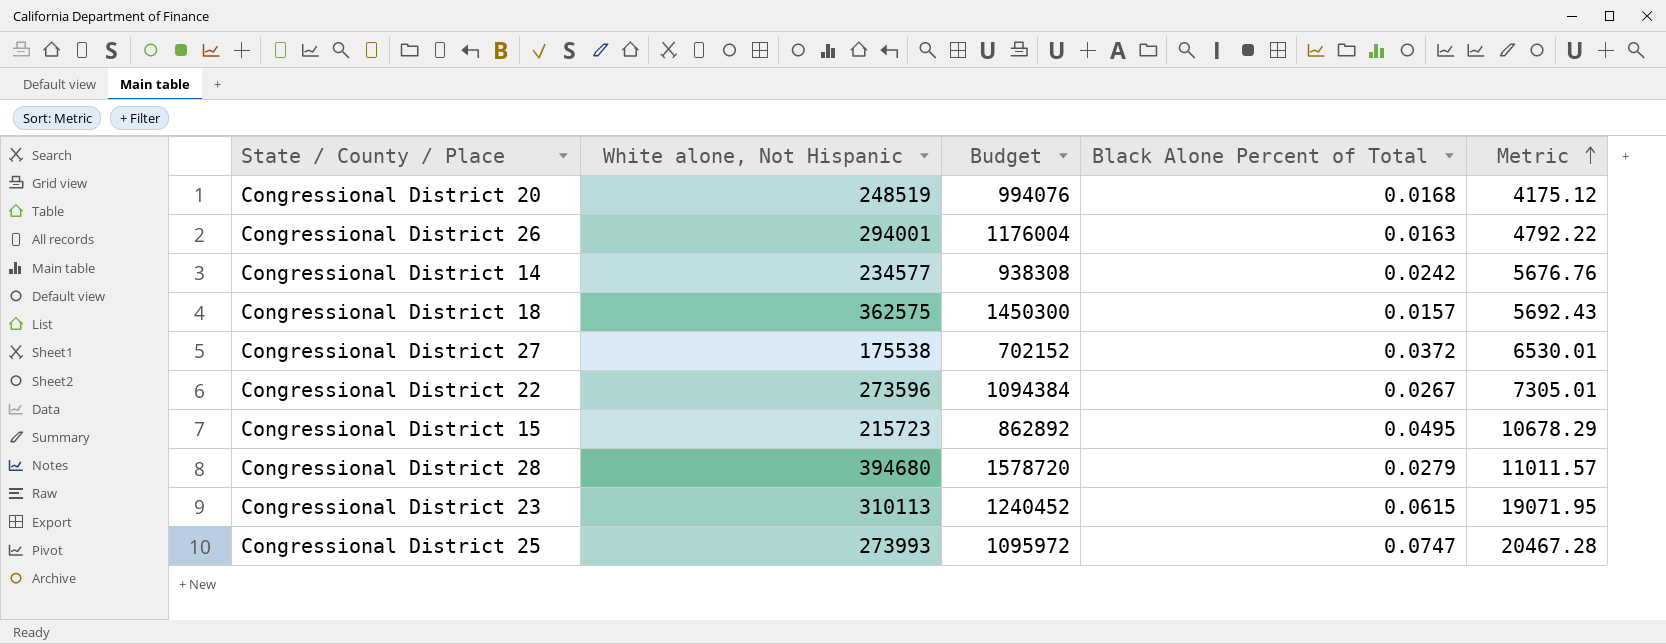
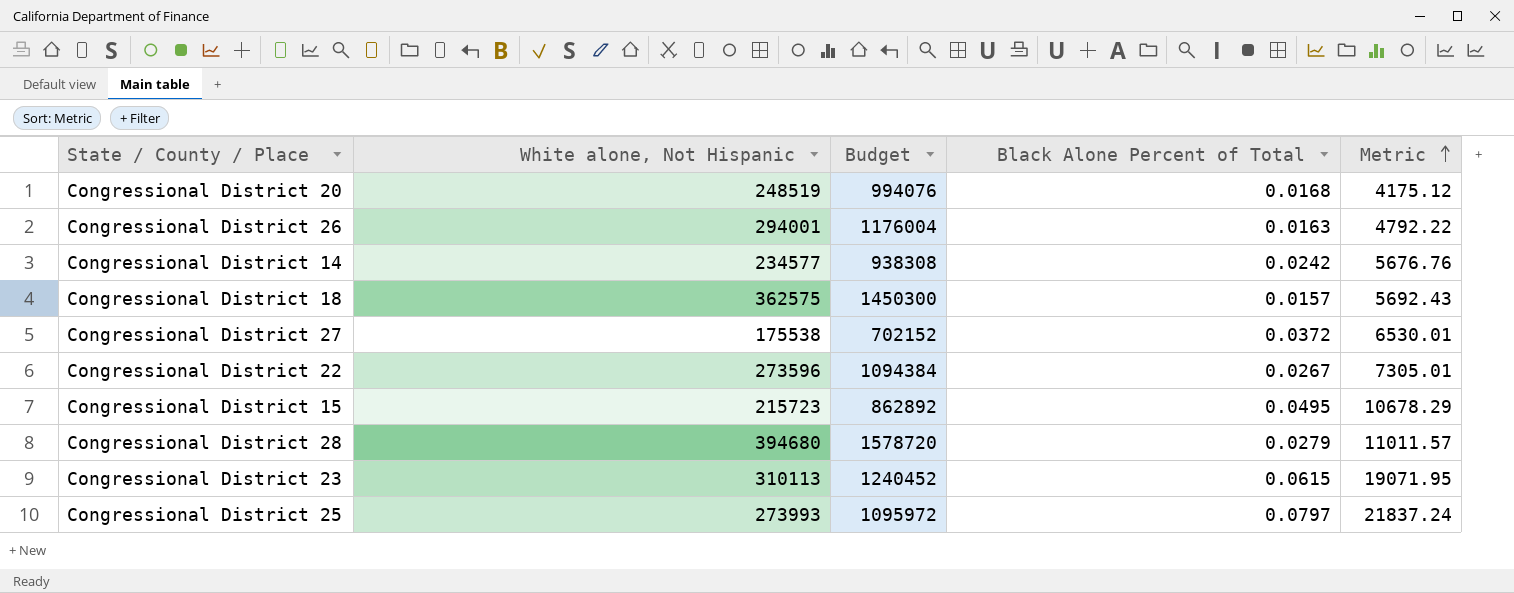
Congressional District 25 | Black Alone Percent of Total: 0.0747 -> 0.0797
Congressional District 25 | Metric: 20467.28 -> 21837.24

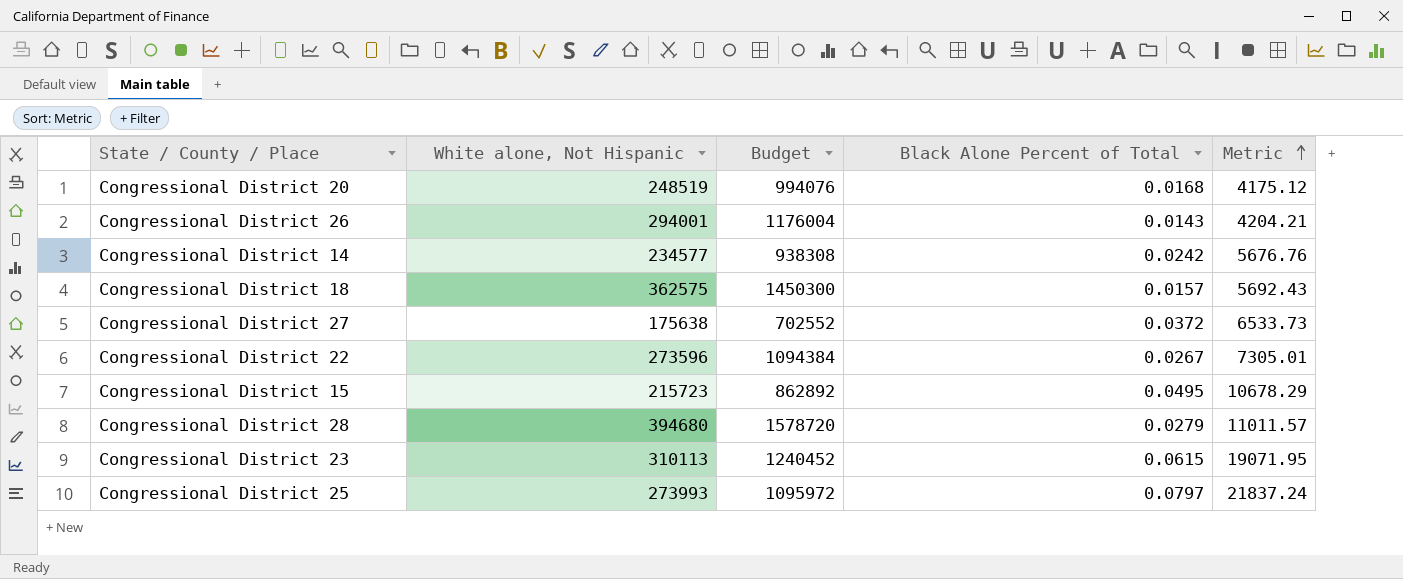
Congressional District 26 | Black Alone Percent of Total: 0.0163 -> 0.0143
Congressional District 26 | Metric: 4792.22 -> 4204.21
Congressional District 27 | White alone, Not Hispanic: 175538 -> 175638
Congressional District 27 | Budget: 702152 -> 702552
Congressional District 27 | Metric: 6530.01 -> 6533.73

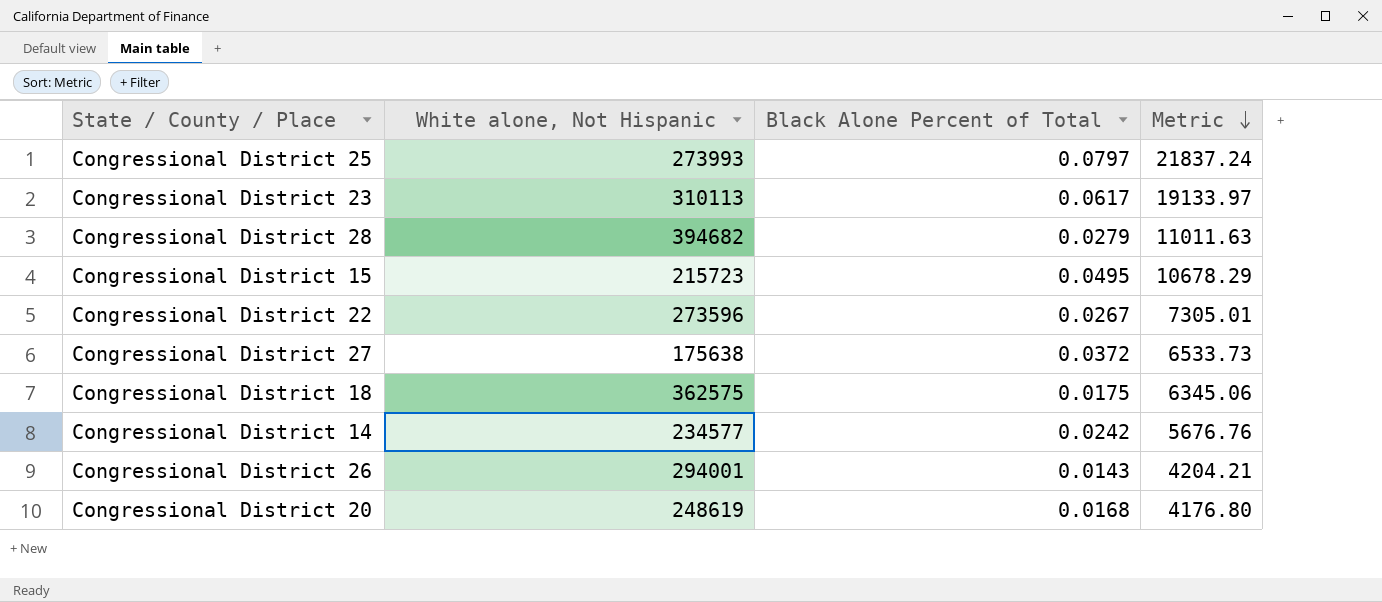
row order: Metric ascending -> Metric descending
column Budget | formula: [White alone, Not Hispanic] * 4 -> none
Congressional District 23 | Black Alone Percent of Total: 0.0615 -> 0.0617
Congressional District 23 | Metric: 19071.95 -> 19133.97
Congressional District 28 | White alone, Not Hispanic: 394680 -> 394682
Congressional District 28 | Metric: 11011.57 -> 11011.63
Congressional District 18 | Black Alone Percent of Total: 0.0157 -> 0.0175
Congressional District 18 | Metric: 5692.43 -> 6345.06
Congressional District 20 | White alone, Not Hispanic: 248519 -> 248619
Congressional District 20 | Metric: 4175.12 -> 4176.80

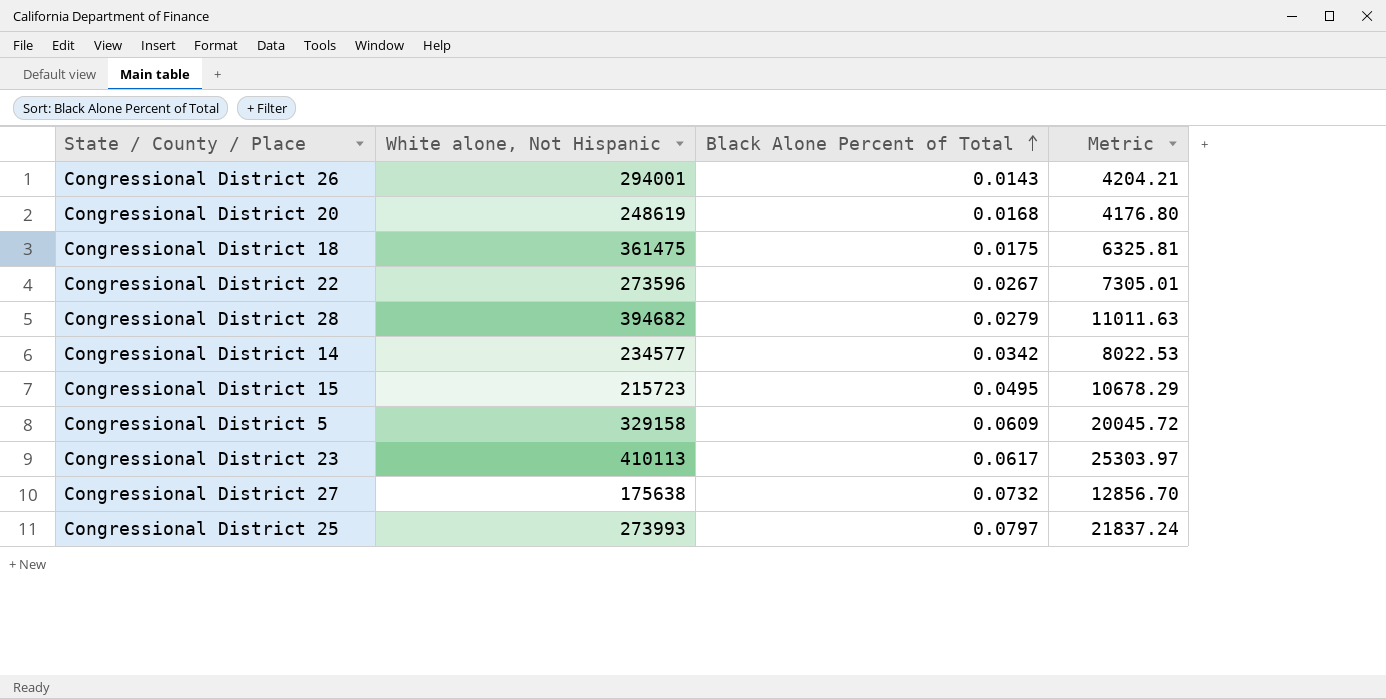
row order: Metric descending -> Black Alone Percent of Total ascending
Congressional District 18 | White alone, Not Hispanic: 362575 -> 361475
Congressional District 18 | Metric: 6345.06 -> 6325.81
Congressional District 14 | Black Alone Percent of Total: 0.0242 -> 0.0342
Congressional District 14 | Metric: 5676.76 -> 8022.53
row Congressional District 5: none -> 329158 | 0.0609 | 20045.72
Congressional District 23 | White alone, Not Hispanic: 310113 -> 410113
Congressional District 23 | Metric: 19133.97 -> 25303.97
Congressional District 27 | Black Alone Percent of Total: 0.0372 -> 0.0732
Congressional District 27 | Metric: 6533.73 -> 12856.70

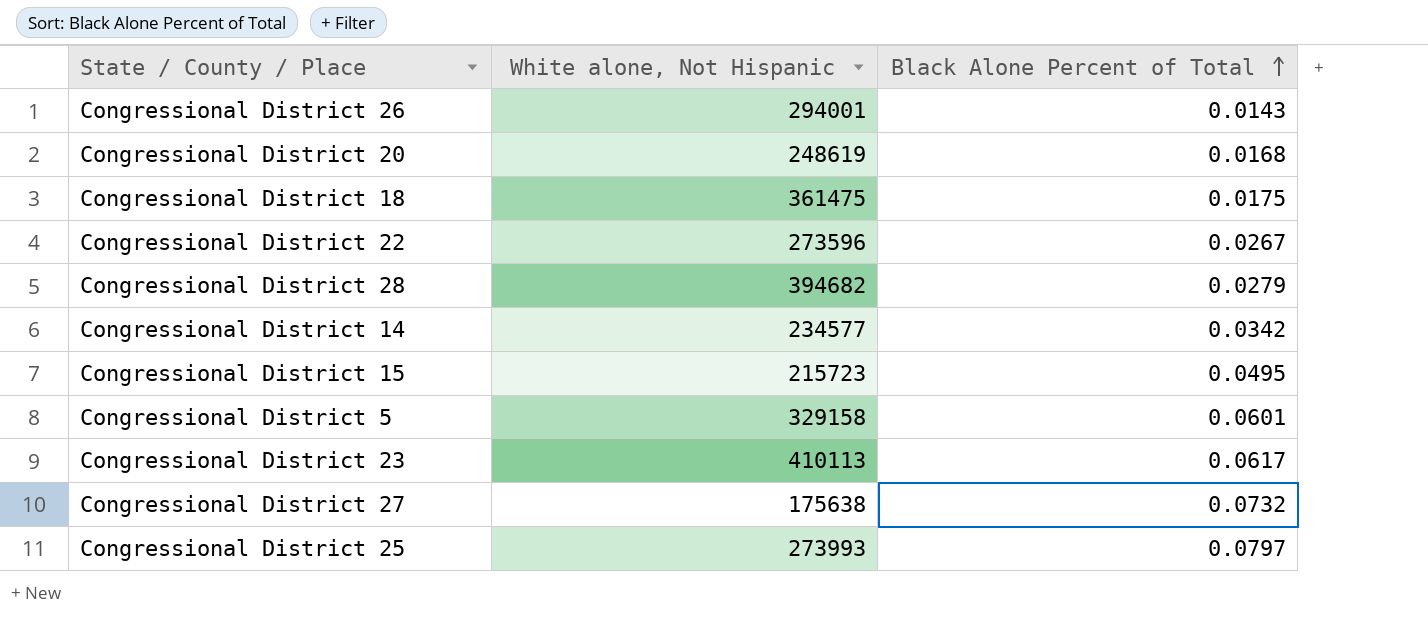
column Metric | formula: [White alone, Not Hispanic] * [Black Alone Percent of Total] -> none
Congressional District 5 | Black Alone Percent of Total: 0.0609 -> 0.0601

